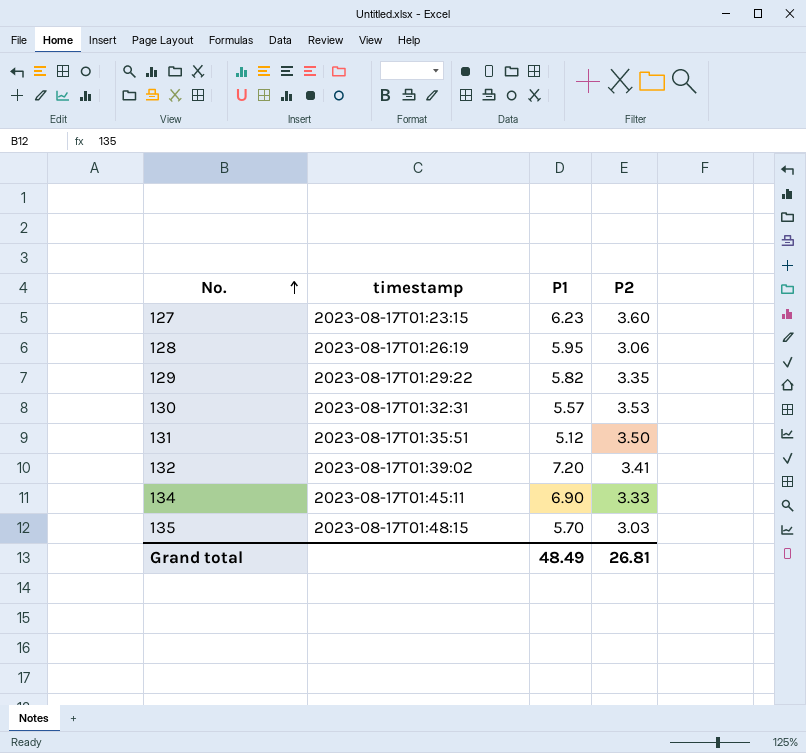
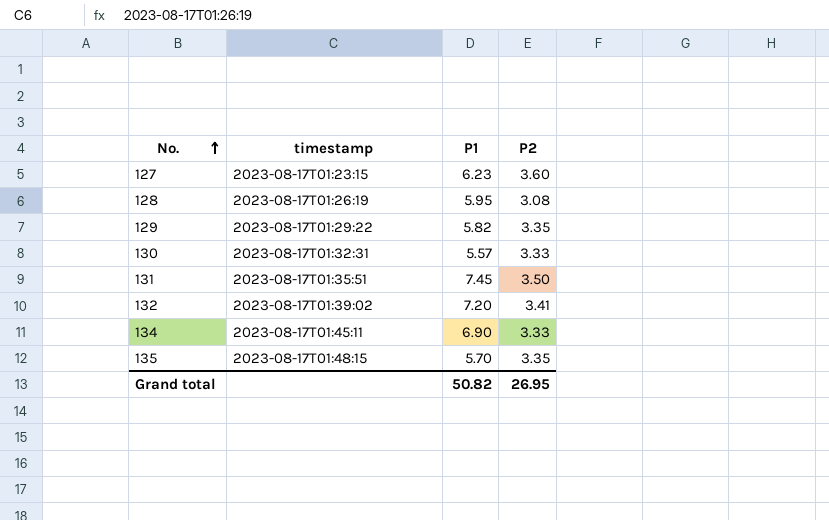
128 | P2: 3.06 -> 3.08
130 | P2: 3.53 -> 3.33
131 | P1: 5.12 -> 7.45
135 | P2: 3.03 -> 3.35
Grand total | P1: 48.49 -> 50.82
Grand total | P2: 26.81 -> 26.95

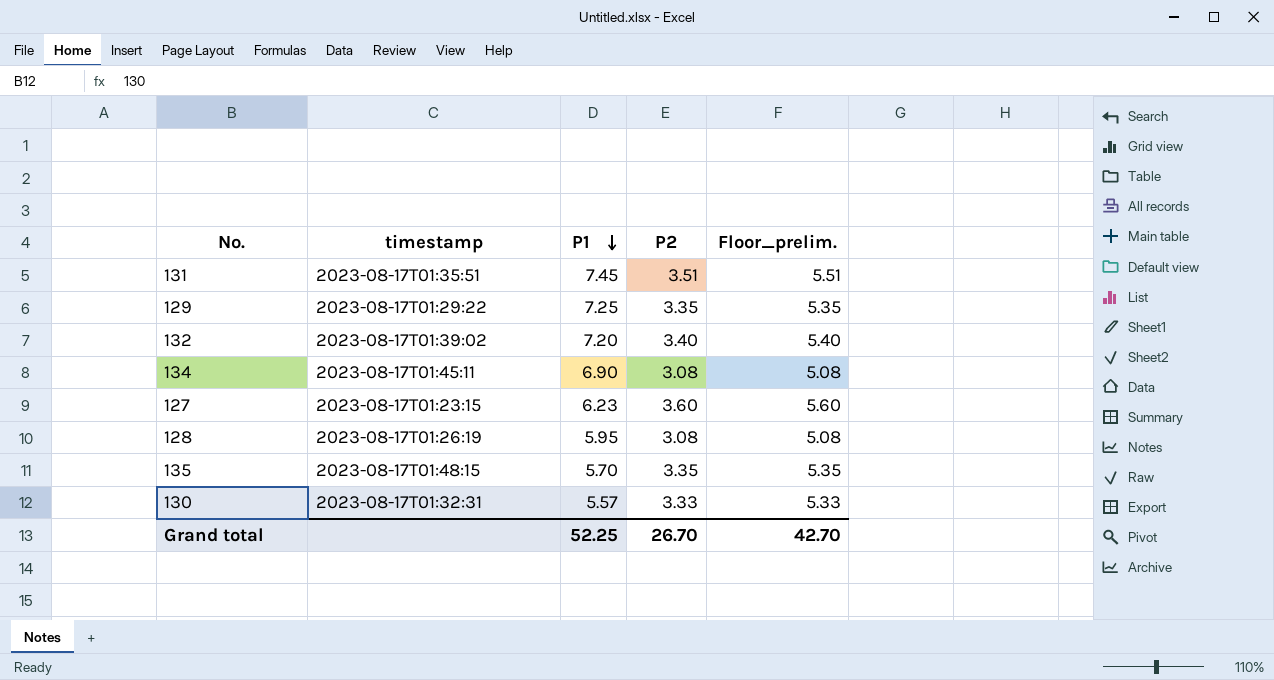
row order: No. ascending -> P1 descending
column Floor_prelim. | formula: none -> [P2] + 2
131 | P2: 3.50 -> 3.51
129 | P1: 5.82 -> 7.25
132 | P2: 3.41 -> 3.40
134 | P2: 3.33 -> 3.08
Grand total | P1: 50.82 -> 52.25
Grand total | P2: 26.95 -> 26.70

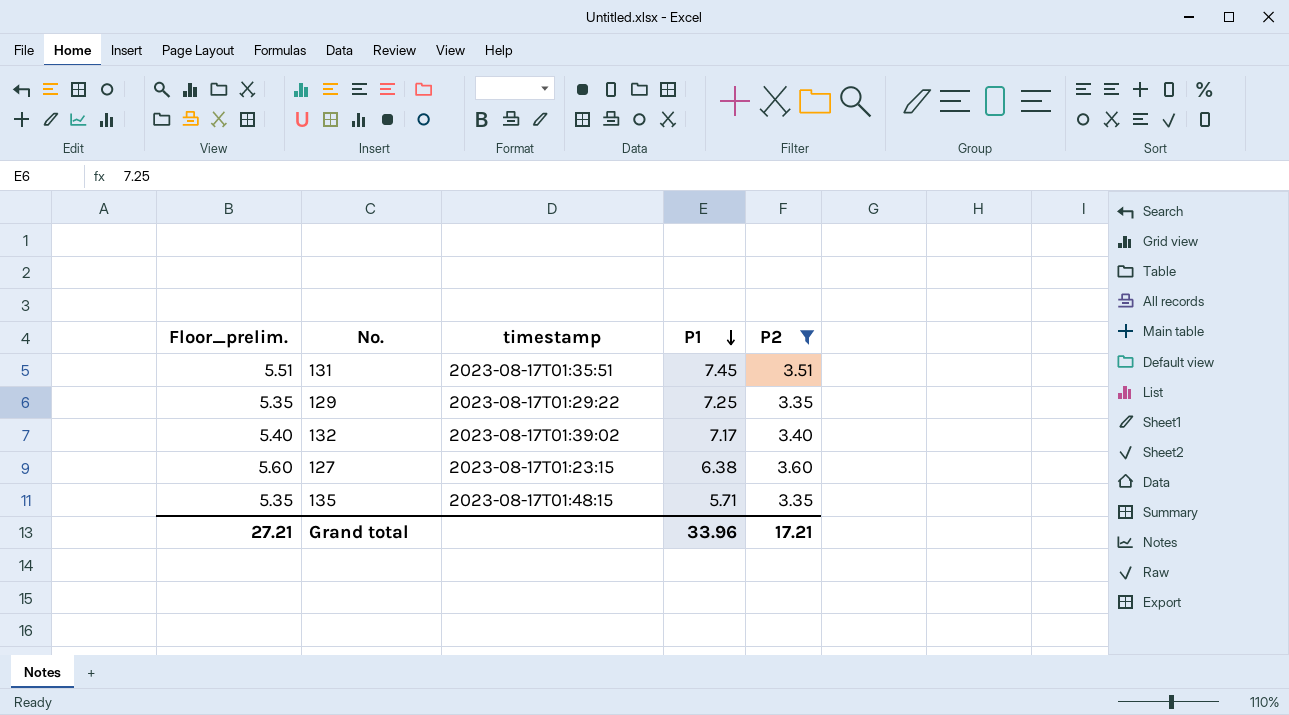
filter: none -> P2 >= 3.35
column Floor_prelim. | position: 5 -> 1
132 | P1: 7.20 -> 7.17
127 | P1: 6.23 -> 6.38
135 | P1: 5.70 -> 5.71
Grand total | Floor_prelim.: 42.70 -> 27.21
Grand total | P1: 52.25 -> 33.96
Grand total | P2: 26.70 -> 17.21

